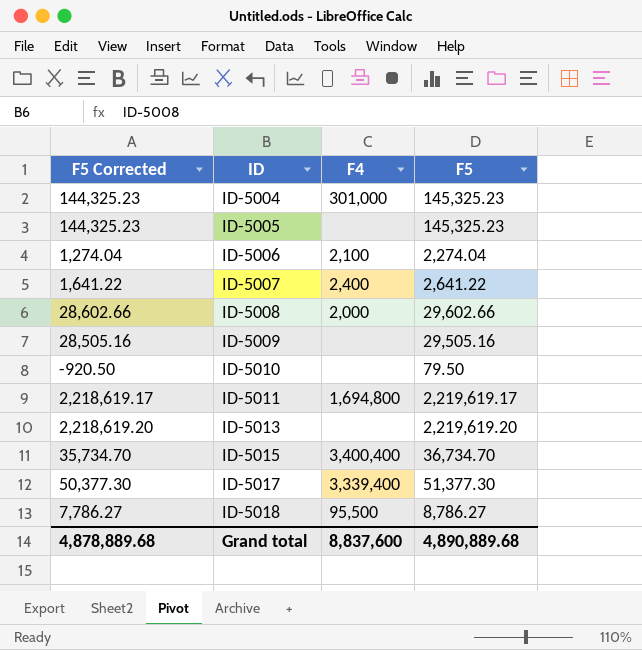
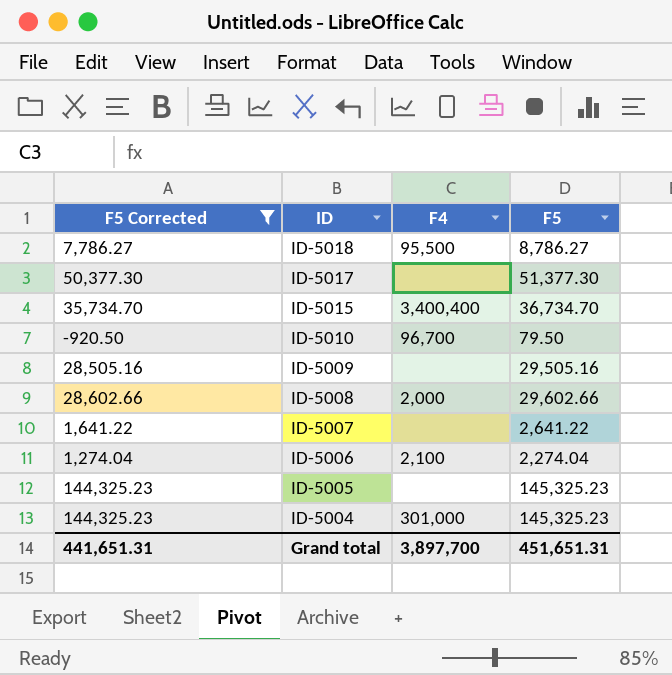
filter: none -> F5 Corrected <= 144,325.23
row order: ID ascending -> ID descending
ID-5017 | F4: 3,339,400 -> none
ID-5010 | F4: none -> 96,700
ID-5007 | F4: 2,400 -> none
Grand total | F5 Corrected: 4,878,889.68 -> 441,651.31
Grand total | F4: 8,837,600 -> 3,897,700
Grand total | F5: 4,890,889.68 -> 451,651.31

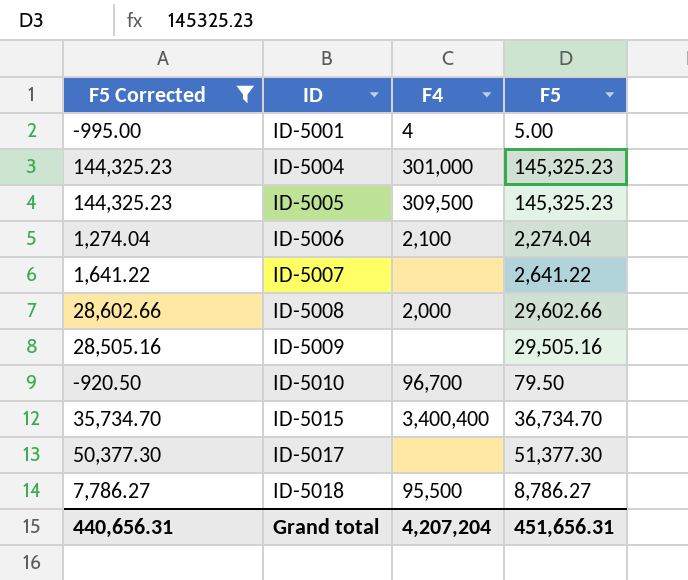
row order: ID descending -> ID ascending
row ID-5001: none -> -995.00 | 4 | 5.00
ID-5005 | F4: none -> 309,500
Grand total | F5 Corrected: 441,651.31 -> 440,656.31
Grand total | F4: 3,897,700 -> 4,207,204
Grand total | F5: 451,651.31 -> 451,656.31

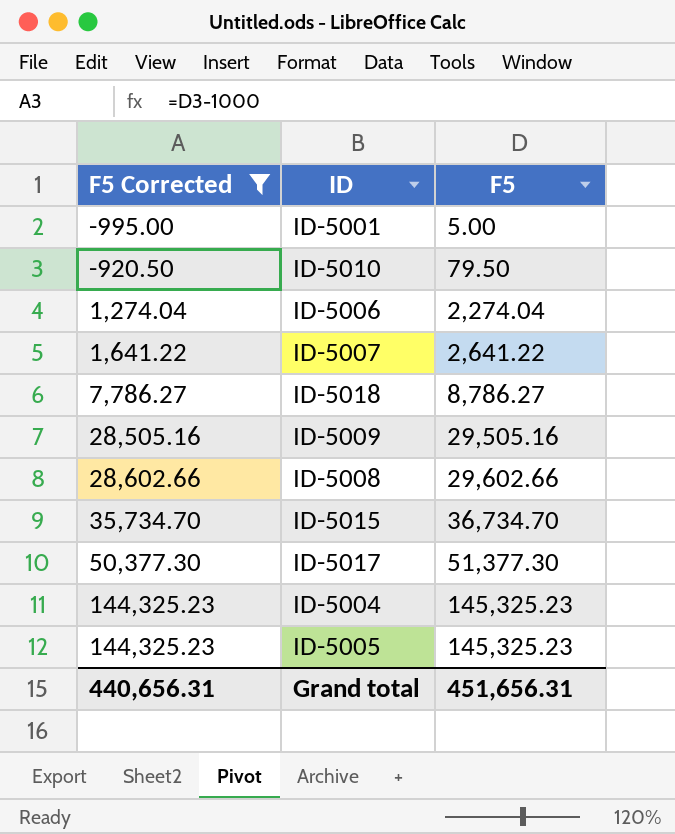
row order: ID ascending -> F5 Corrected ascending
column F4 | position: 3 -> none

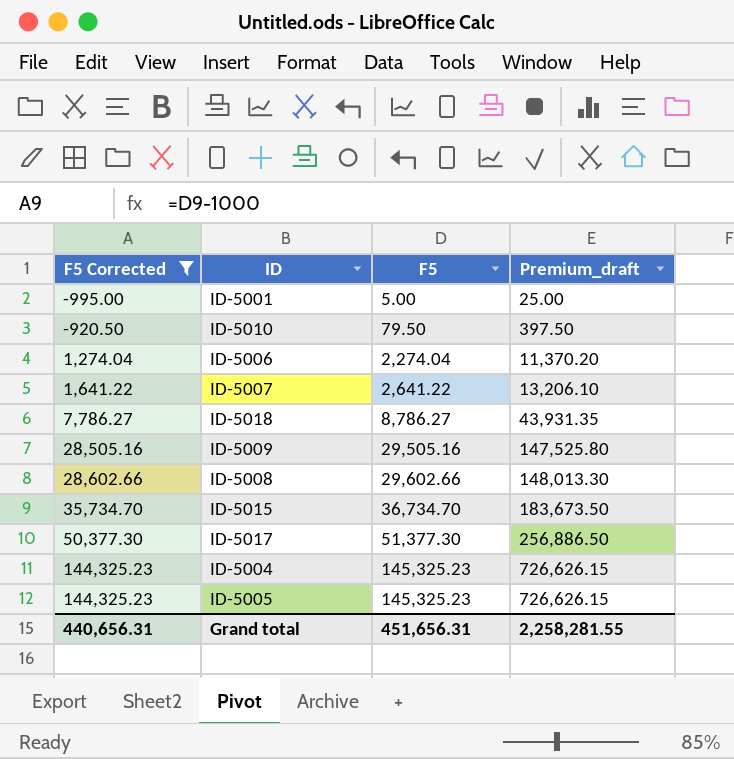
column Premium_draft | formula: none -> [F5] * 5

